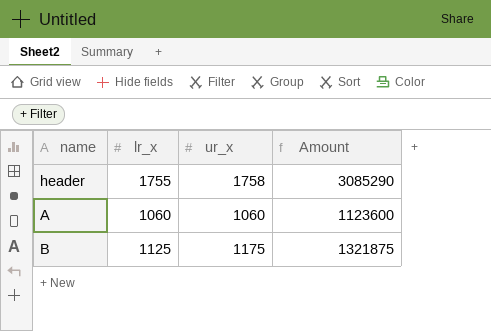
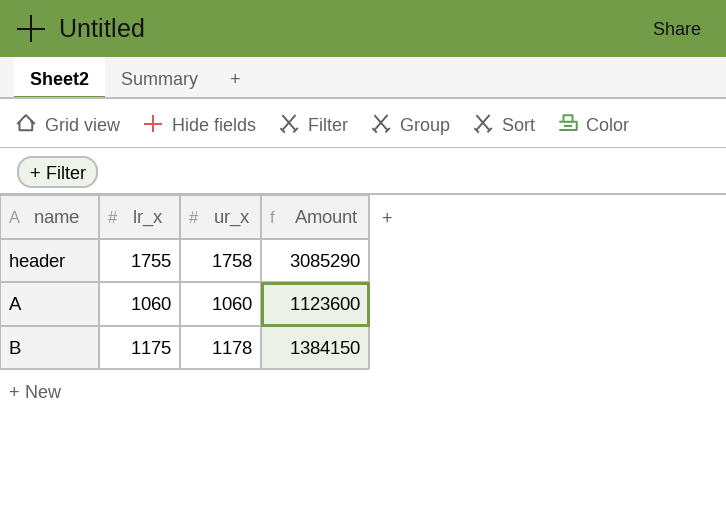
B | lr_x: 1125 -> 1175
B | ur_x: 1175 -> 1178
B | Amount: 1321875 -> 1384150

